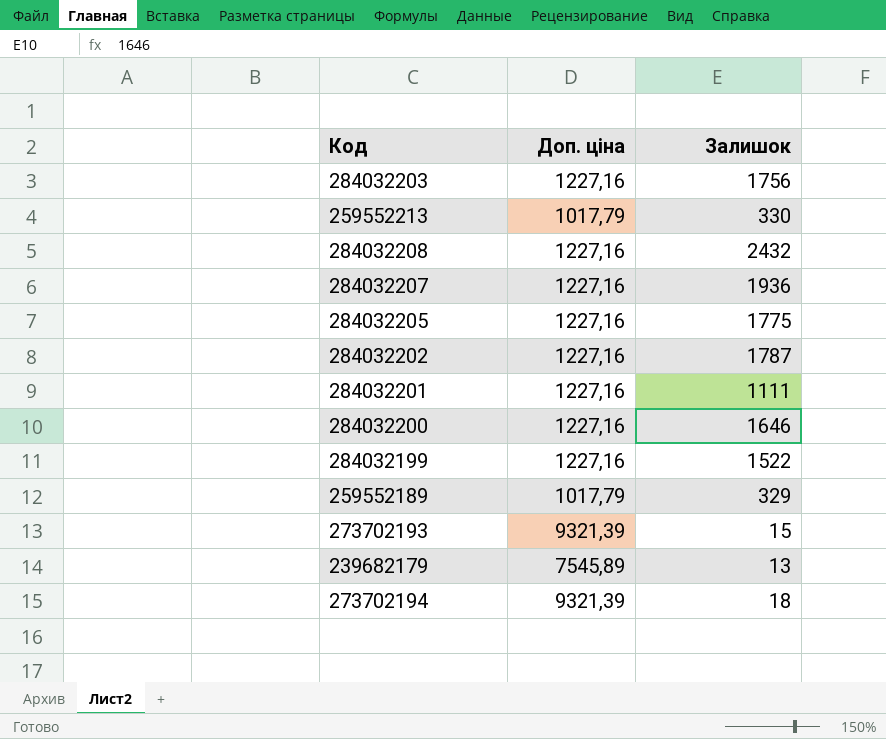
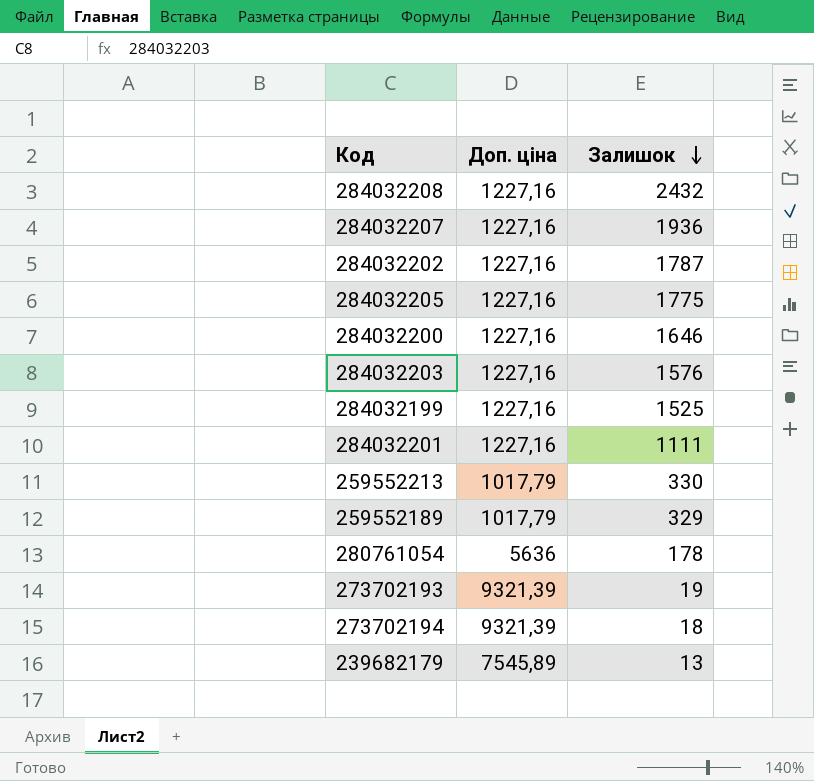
row order: none -> Залишок descending
284032203 | Залишок: 1756 -> 1576
284032199 | Залишок: 1522 -> 1525
row 280761054: none -> 5636 | 178
273702193 | Залишок: 15 -> 19

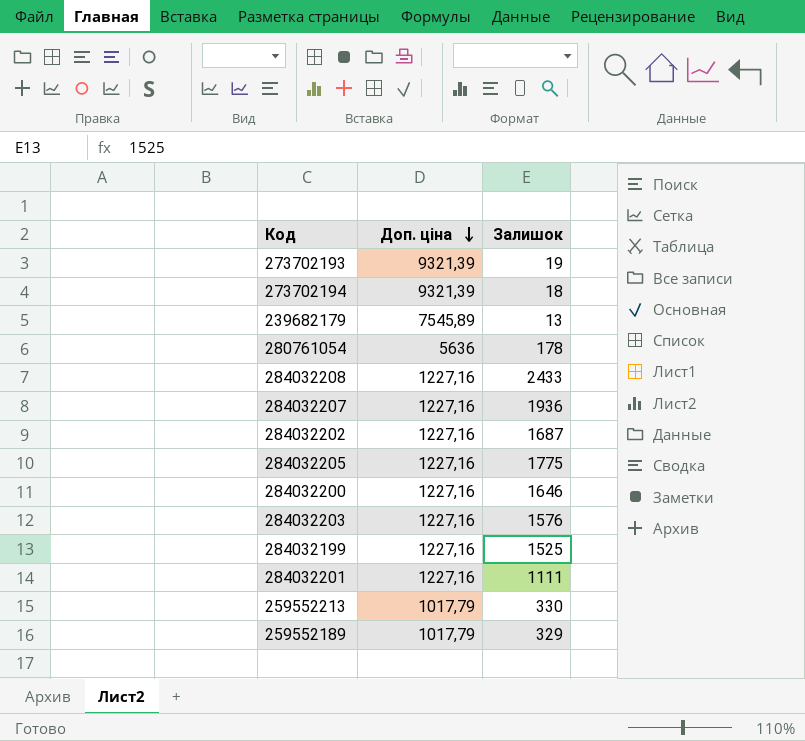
row order: Залишок descending -> Доп. ціна descending
284032208 | Залишок: 2432 -> 2433
284032202 | Залишок: 1787 -> 1687

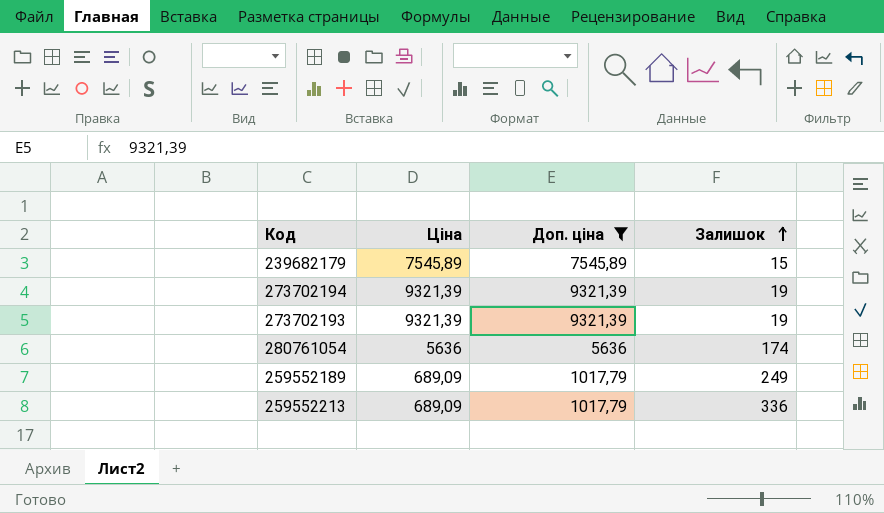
filter: none -> Доп. ціна != 1227,16
row order: Доп. ціна descending -> Залишок ascending
column Ціна | position: none -> 2
239682179 | Залишок: 13 -> 15
273702194 | Залишок: 18 -> 19
280761054 | Залишок: 178 -> 174
259552189 | Залишок: 329 -> 249
259552213 | Залишок: 330 -> 336

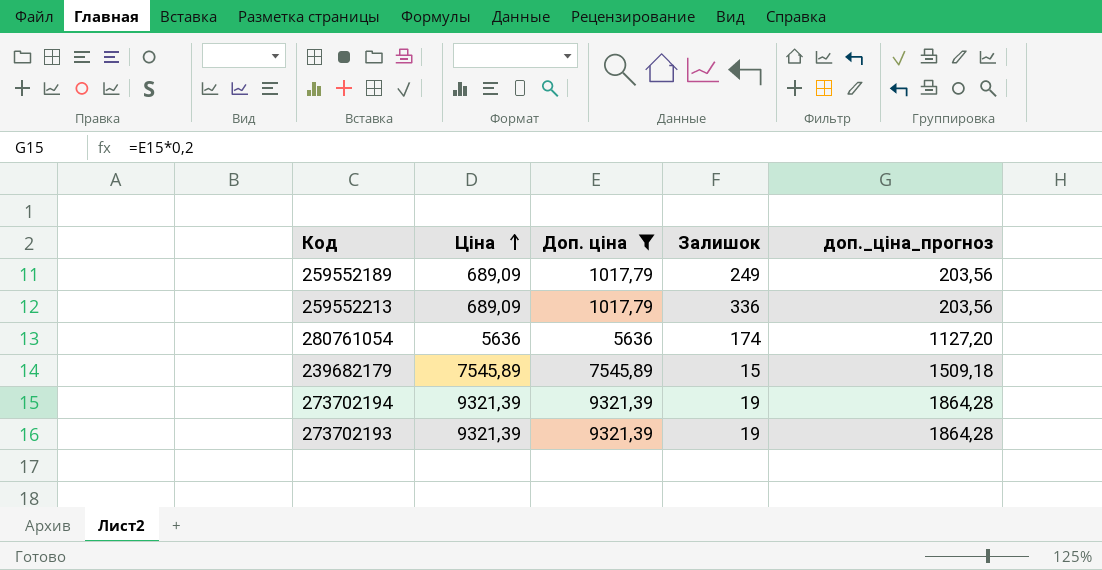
row order: Залишок ascending -> Ціна ascending
column доп._ціна_прогноз | formula: none -> [Доп. ціна] * 0,2

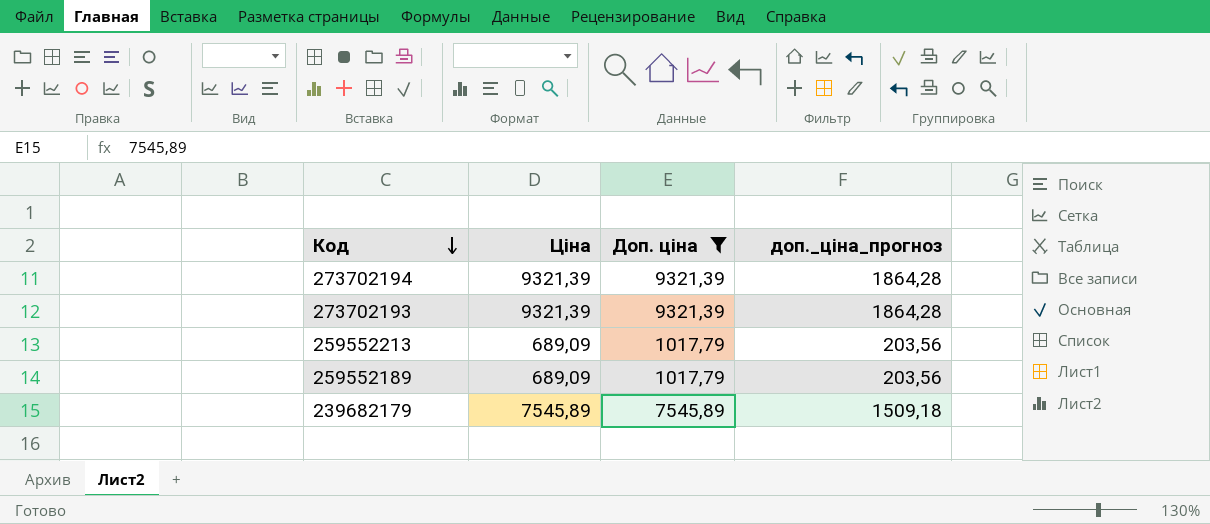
row order: Ціна ascending -> Код descending
column Залишок | position: 4 -> none
row 280761054: 5636 | 5636 | 174 | 1127,20 -> none

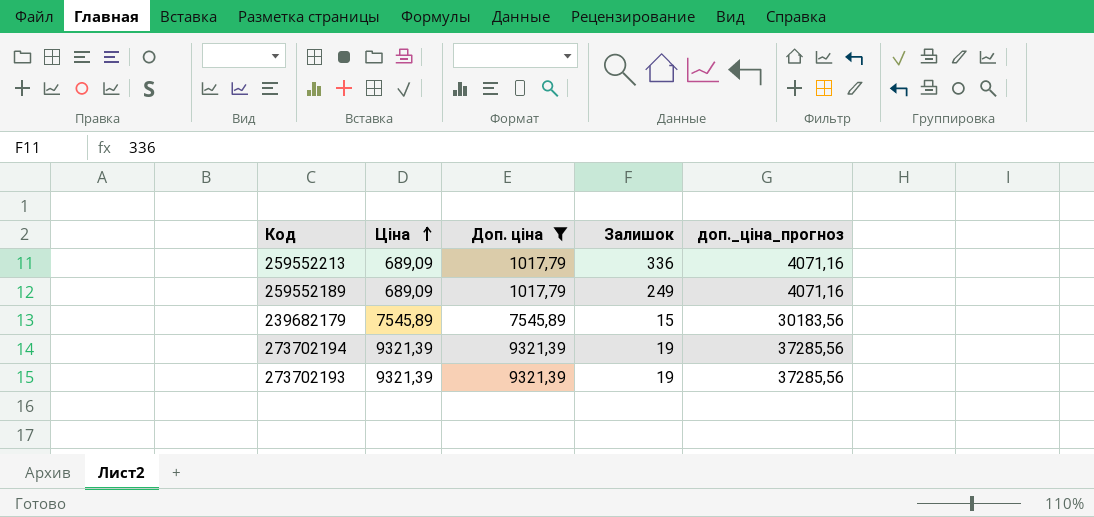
row order: Код descending -> Ціна ascending
column Залишок | position: none -> 4
column доп._ціна_прогноз | formula: [Доп. ціна] * 0,2 -> [Доп. ціна] * 4

